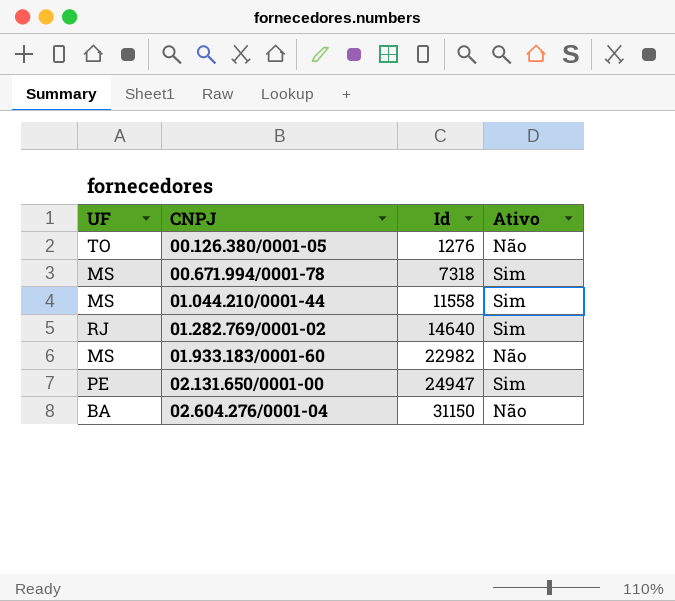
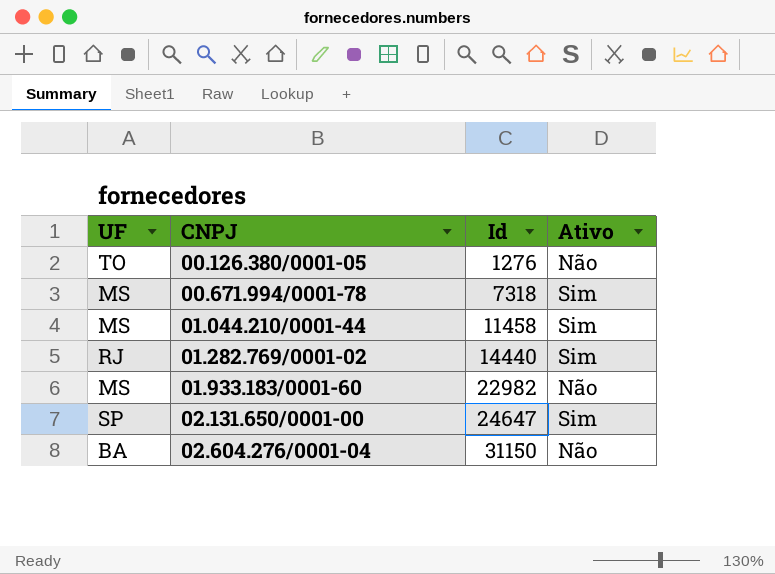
01.044.210/0001-44 | Id: 11558 -> 11458
01.282.769/0001-02 | Id: 14640 -> 14440
02.131.650/0001-00 | UF: PE -> SP
02.131.650/0001-00 | Id: 24947 -> 24647

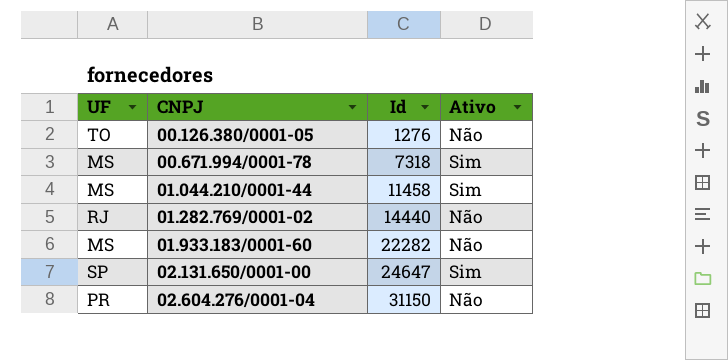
01.282.769/0001-02 | Ativo: Sim -> Não
01.933.183/0001-60 | Id: 22982 -> 22282
02.604.276/0001-04 | UF: BA -> PR

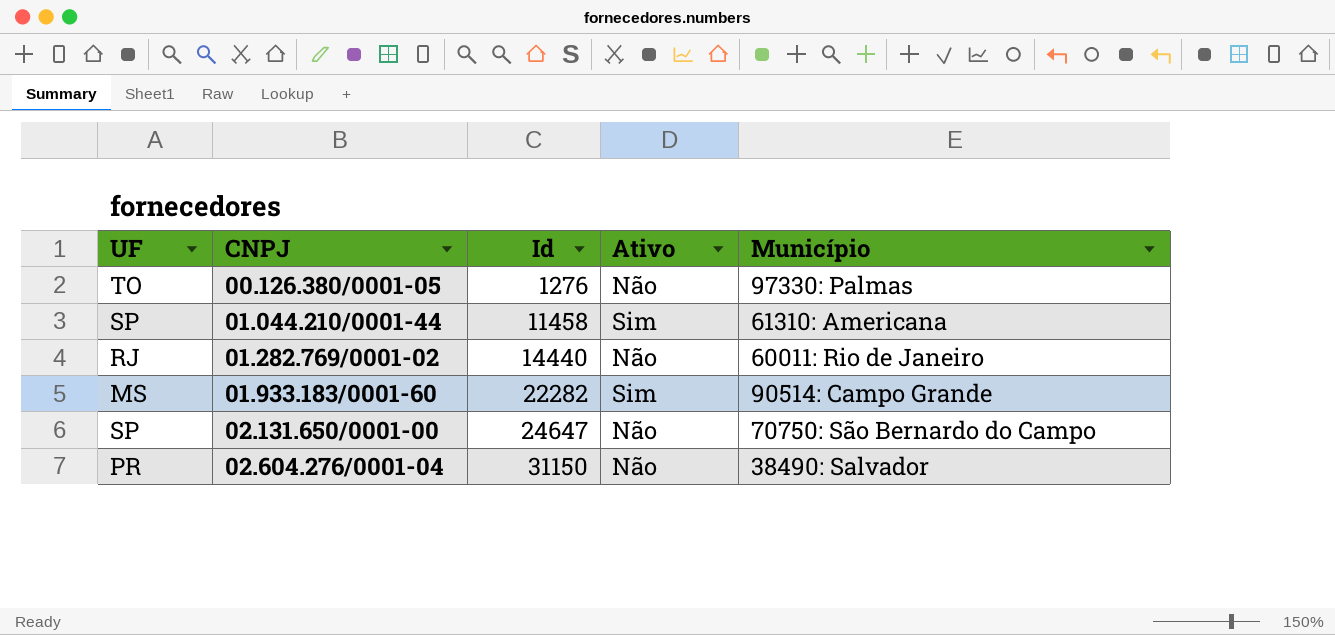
column Município | position: none -> 5
row 00.671.994/0001-78: MS | 7318 | Sim -> none
01.044.210/0001-44 | UF: MS -> SP
01.933.183/0001-60 | Ativo: Não -> Sim
02.131.650/0001-00 | Ativo: Sim -> Não

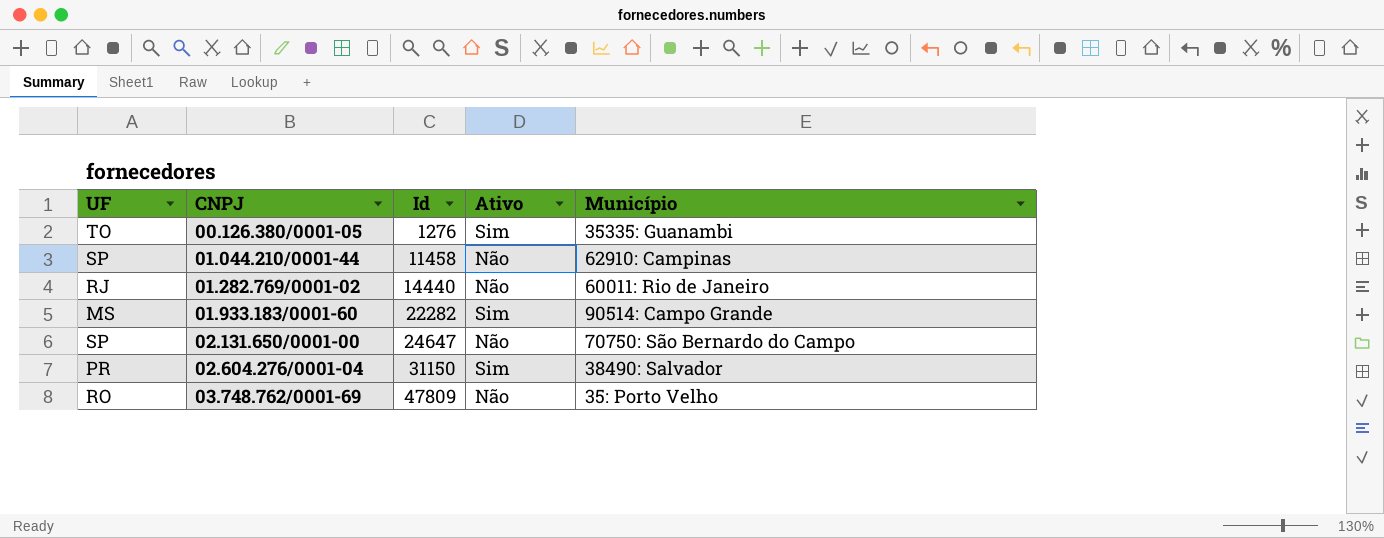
00.126.380/0001-05 | Ativo: Não -> Sim
00.126.380/0001-05 | Município: 97330: Palmas -> 35335: Guanambi
01.044.210/0001-44 | Ativo: Sim -> Não
01.044.210/0001-44 | Município: 61310: Americana -> 62910: Campinas
02.604.276/0001-04 | Ativo: Não -> Sim
row 03.748.762/0001-69: none -> RO | 47809 | Não | 35: Porto Velho

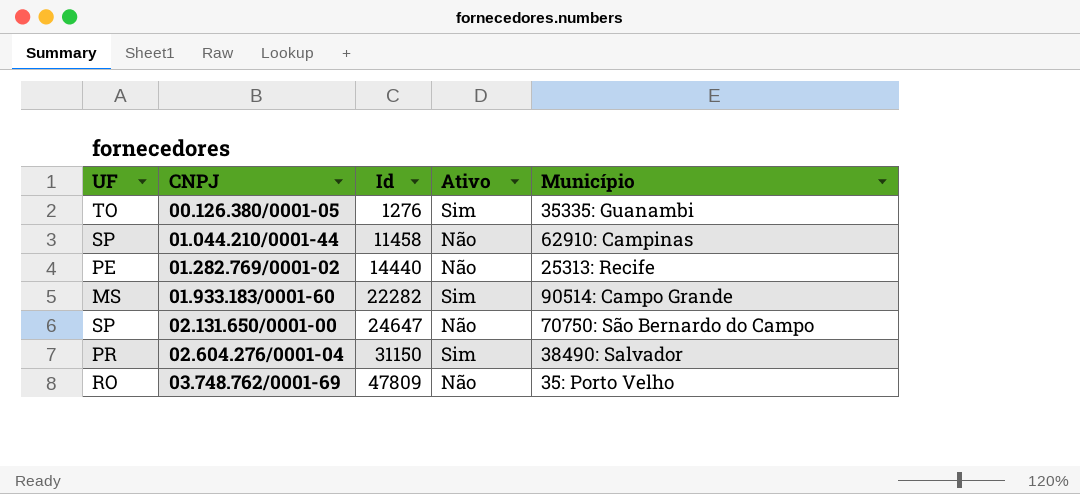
01.282.769/0001-02 | UF: RJ -> PE
01.282.769/0001-02 | Município: 60011: Rio de Janeiro -> 25313: Recife

